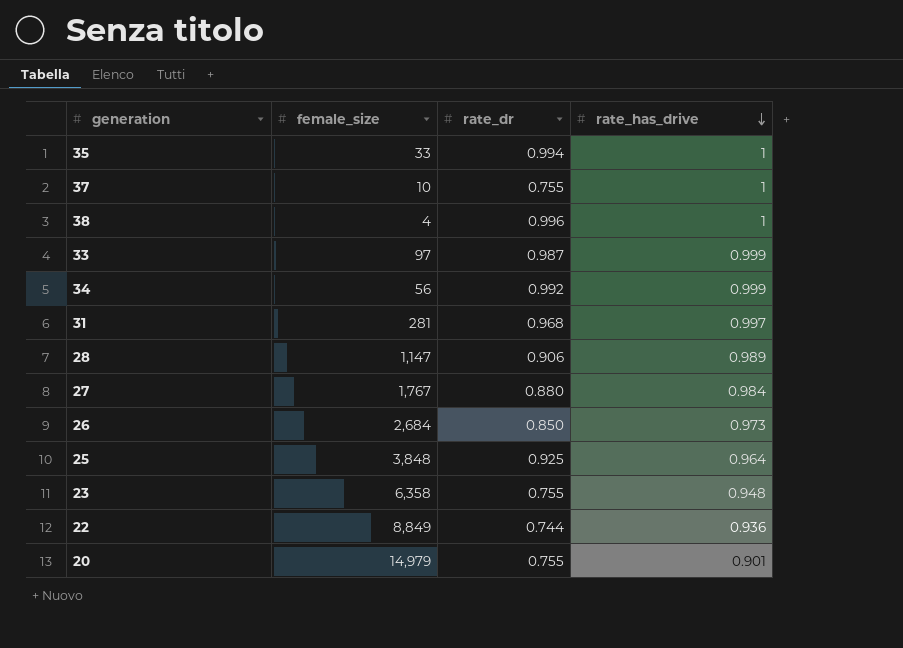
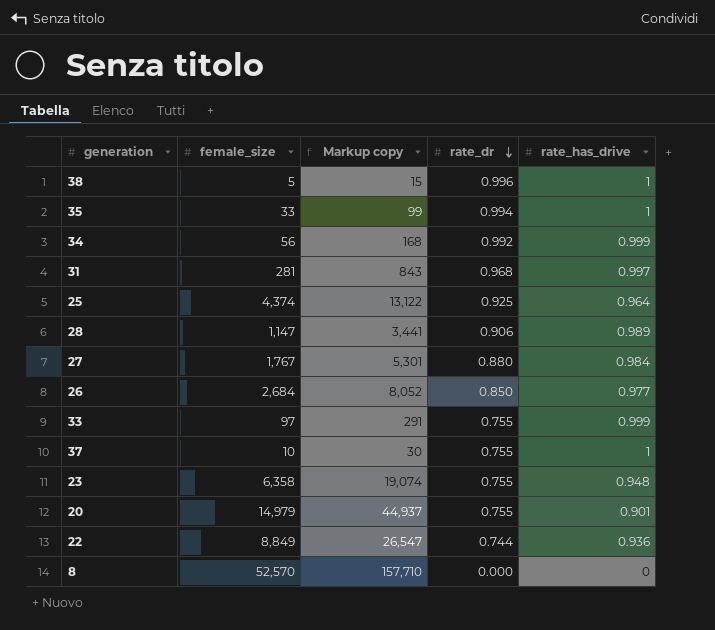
row order: rate_has_drive descending -> rate_dr descending
column Markup copy | formula: none -> [female_size] * 3
38 | female_size: 4 -> 5
25 | female_size: 3,848 -> 4,374
26 | rate_has_drive: 0.973 -> 0.977
33 | rate_dr: 0.987 -> 0.755
row 8: none -> 52,570 | 157,710 | 0.000 | 0

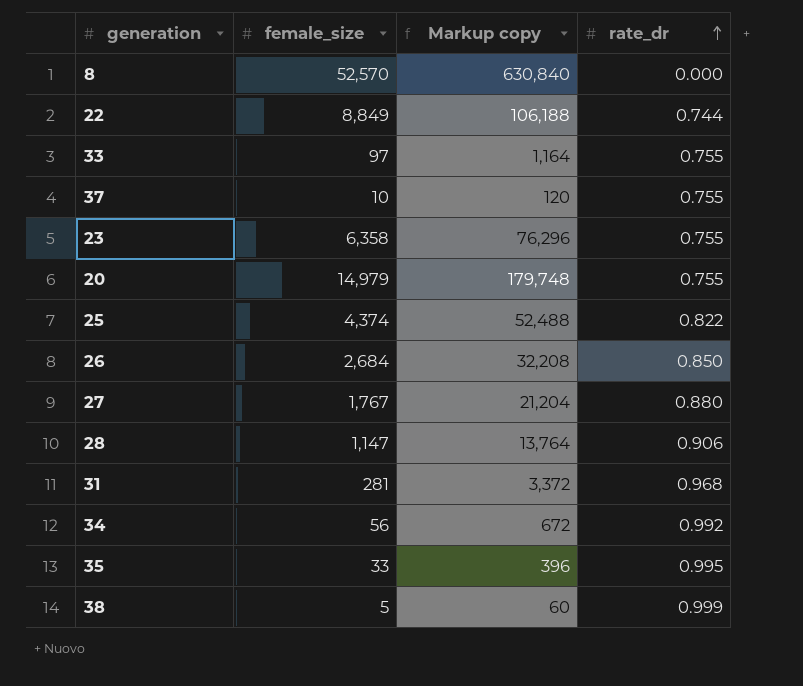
row order: rate_dr descending -> rate_dr ascending
column rate_has_drive | position: 5 -> none
column Markup copy | formula: [female_size] * 3 -> [female_size] * 12
25 | rate_dr: 0.925 -> 0.822
35 | rate_dr: 0.994 -> 0.995
38 | rate_dr: 0.996 -> 0.999

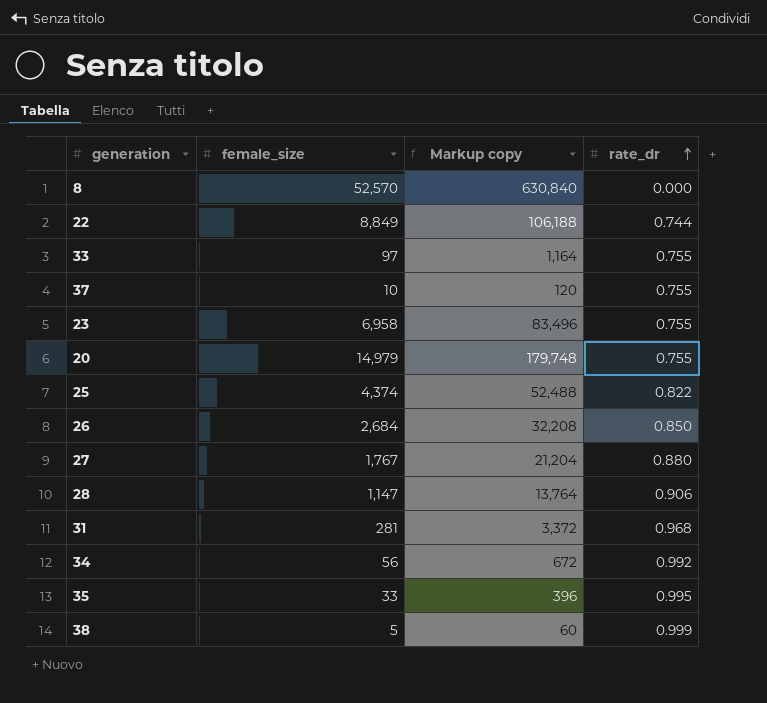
23 | female_size: 6,358 -> 6,958
23 | Markup copy: 76,296 -> 83,496

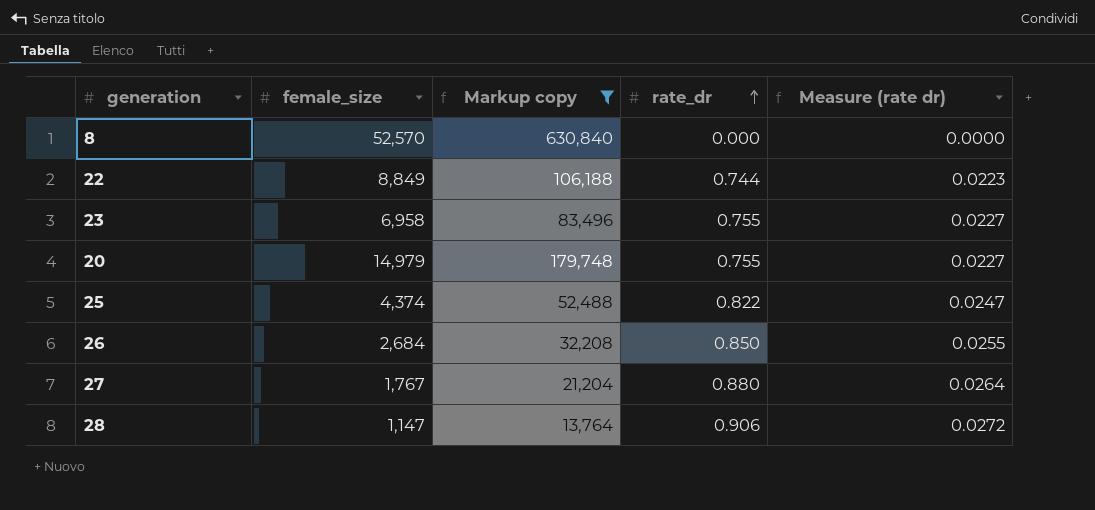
filter: none -> Markup copy >= 13,764
column Measure (rate dr) | formula: none -> [rate_dr] * 0.03

